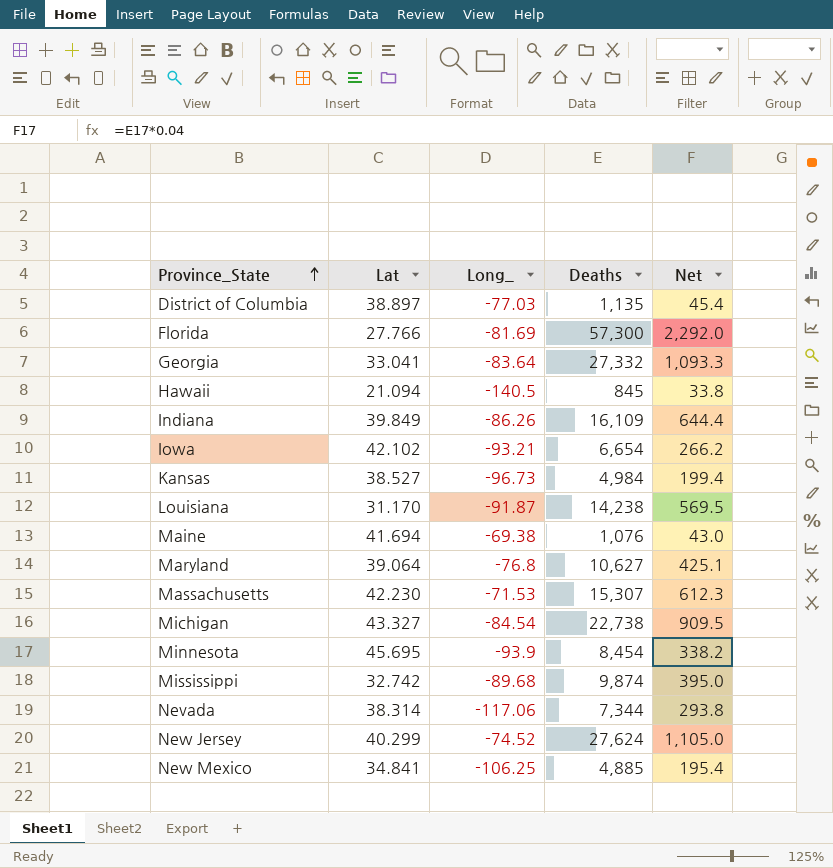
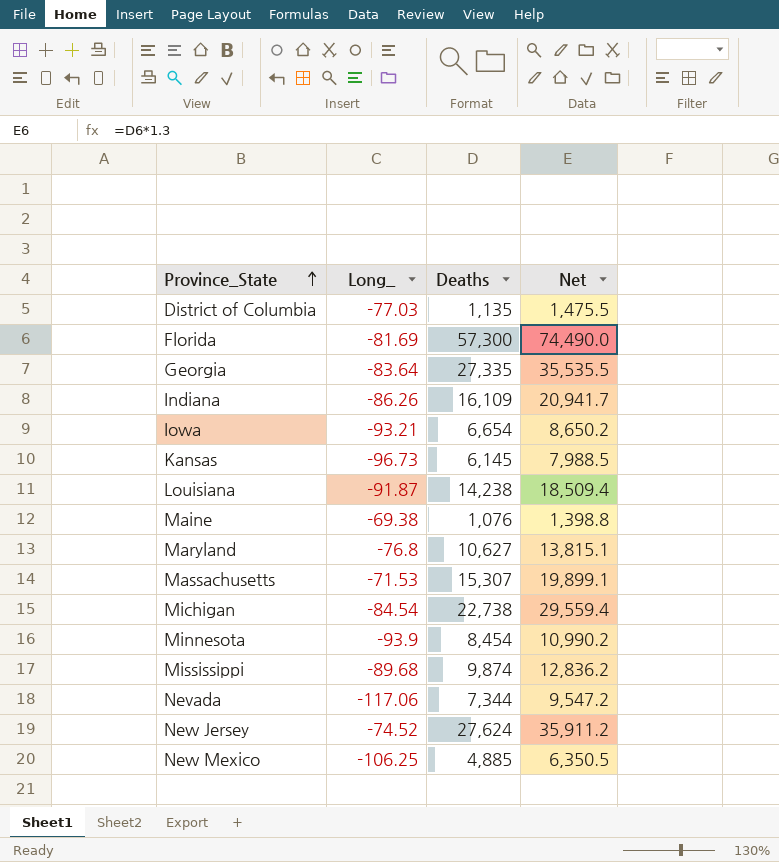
column Lat | position: 2 -> none
column Net | formula: [Deaths] * 0.04 -> [Deaths] * 1.3
row Hawaii: 21.094 | -140.5 | 845 | 33.8 -> none
Georgia | Deaths: 27,332 -> 27,335
Kansas | Deaths: 4,984 -> 6,145

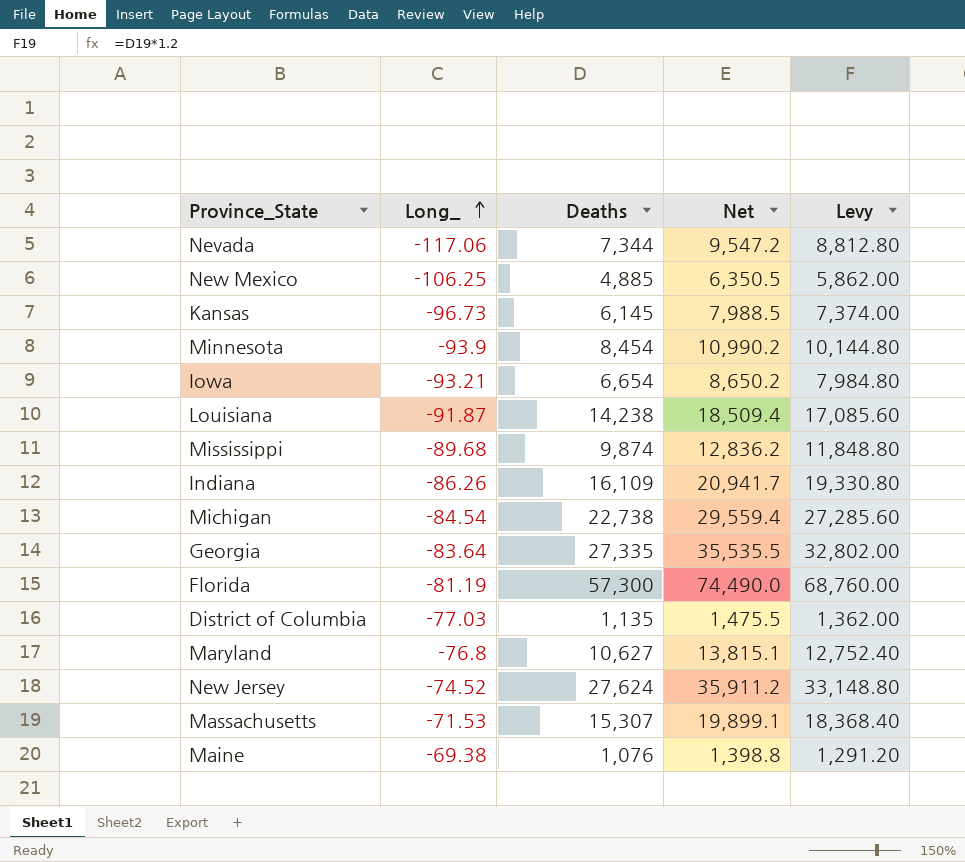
row order: Province_State ascending -> Long_ ascending
column Levy | formula: none -> [Deaths] * 1.2
Florida | Long_: -81.69 -> -81.19

